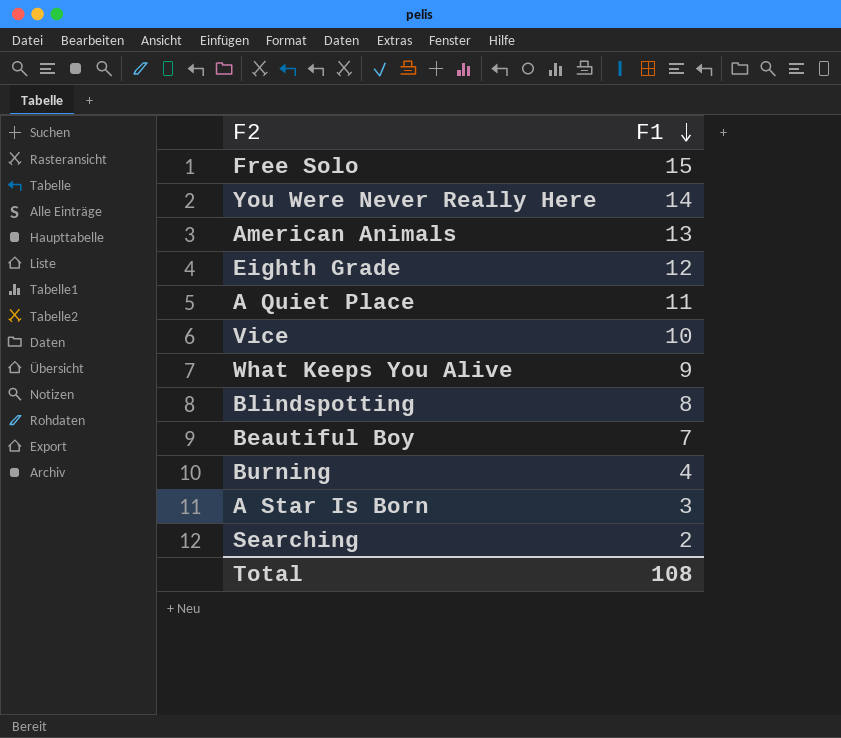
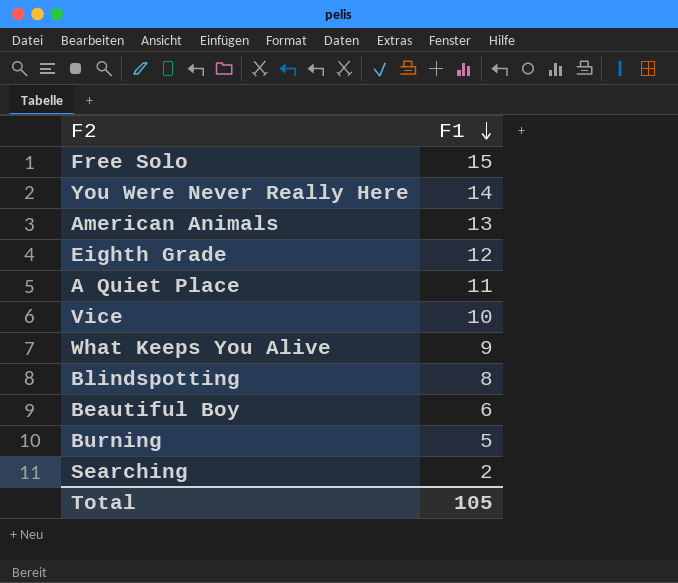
row A Star Is Born: 3 -> none
Beautiful Boy | F1: 7 -> 6
Burning | F1: 4 -> 5
Total | F1: 108 -> 105

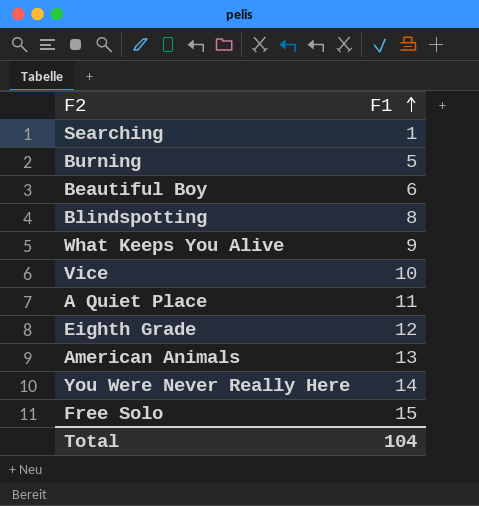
row order: F1 descending -> F1 ascending
Searching | F1: 2 -> 1
Total | F1: 105 -> 104

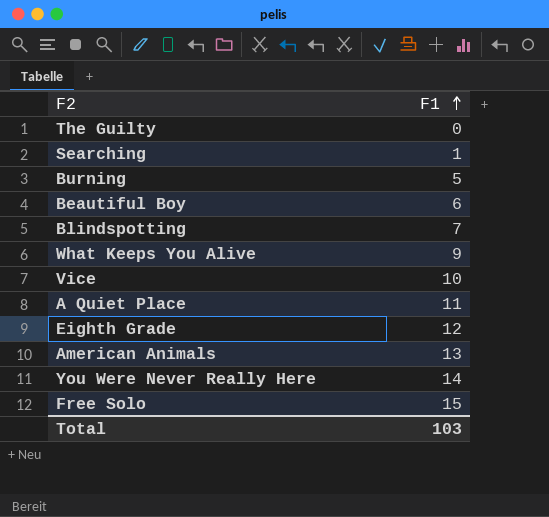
row The Guilty: none -> 0
Blindspotting | F1: 8 -> 7
Total | F1: 104 -> 103

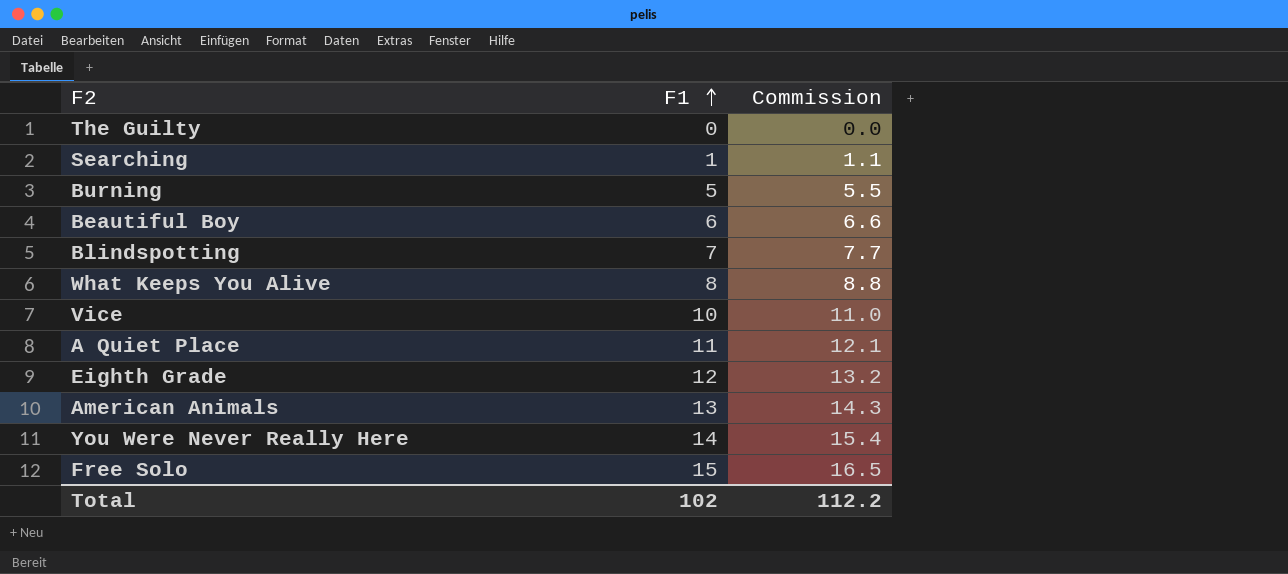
column Commission | formula: none -> [F1] * 1.1
What Keeps You Alive | F1: 9 -> 8
Total | F1: 103 -> 102

